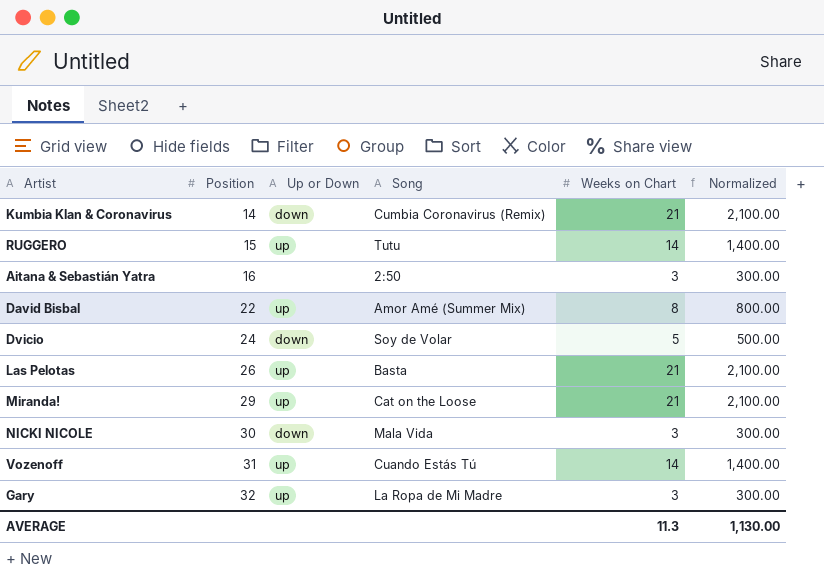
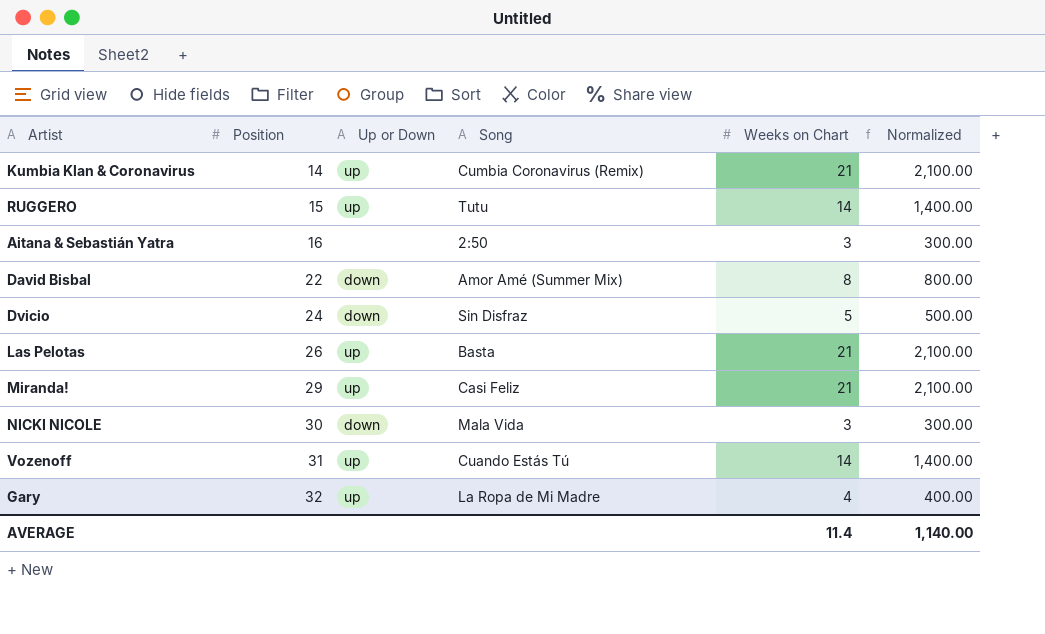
Kumbia Klan & Coronavirus | Up or Down: down -> up
David Bisbal | Up or Down: up -> down
Dvicio | Song: Soy de Volar -> Sin Disfraz
Miranda! | Song: Cat on the Loose -> Casi Feliz
Gary | Weeks on Chart: 3 -> 4
Gary | Normalized: 300.00 -> 400.00
AVERAGE | Weeks on Chart: 11.3 -> 11.4
AVERAGE | Normalized: 1,130.00 -> 1,140.00

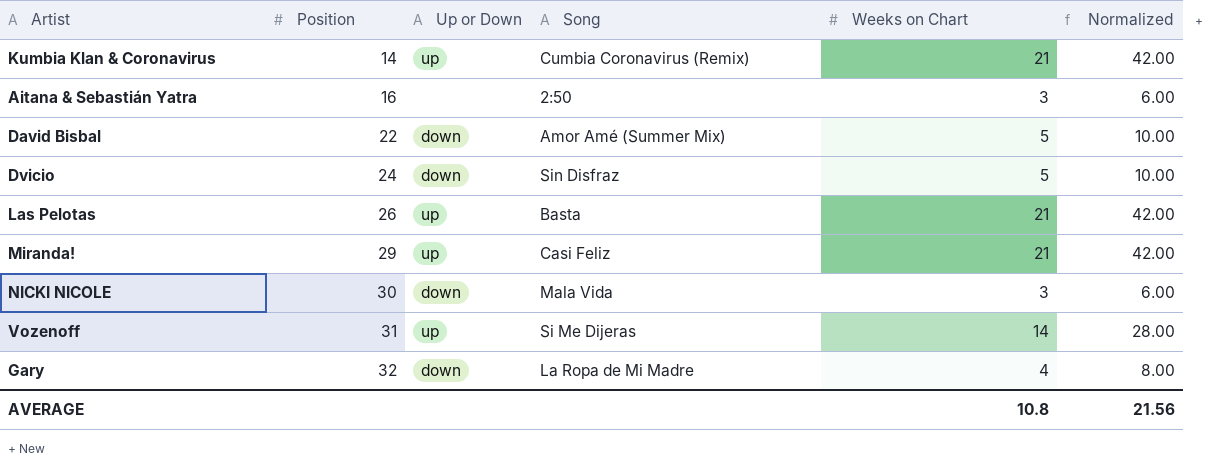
column Normalized | formula: [Weeks on Chart] * 100 -> [Weeks on Chart] * 2
row RUGGERO: 15 | up | Tutu | 14 | 1,400.00 -> none
David Bisbal | Weeks on Chart: 8 -> 5
Vozenoff | Song: Cuando Estás Tú -> Si Me Dijeras
Gary | Up or Down: up -> down
AVERAGE | Weeks on Chart: 11.4 -> 10.8
AVERAGE | Normalized: 1,140.00 -> 21.56

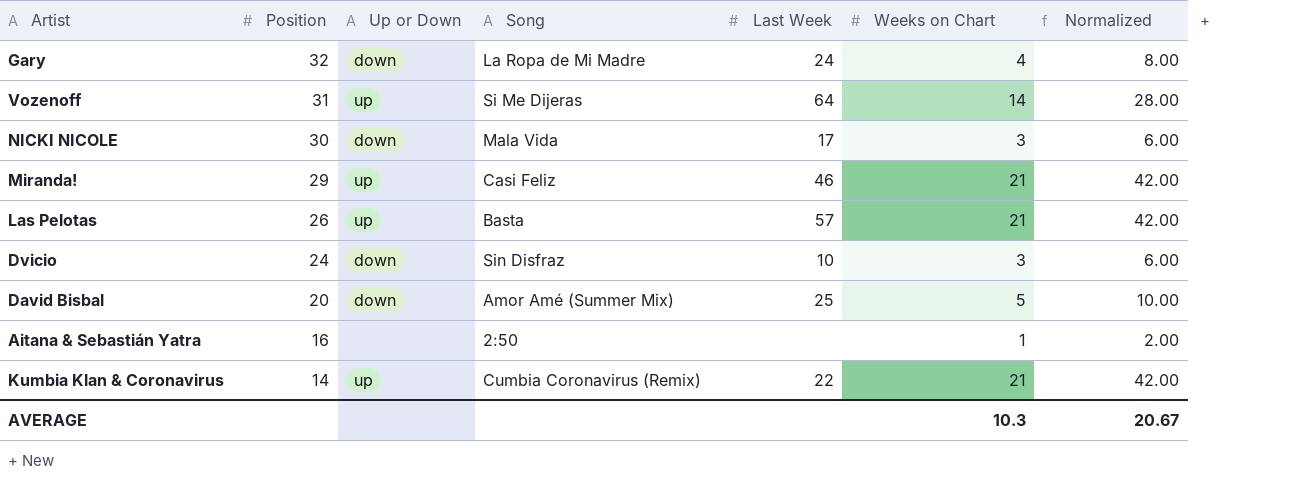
row order: Position ascending -> Position descending
column Last Week | position: none -> 5
Dvicio | Weeks on Chart: 5 -> 3
Dvicio | Normalized: 10.00 -> 6.00
David Bisbal | Position: 22 -> 20
Aitana & Sebastián Yatra | Weeks on Chart: 3 -> 1
Aitana & Sebastián Yatra | Normalized: 6.00 -> 2.00
AVERAGE | Weeks on Chart: 10.8 -> 10.3
AVERAGE | Normalized: 21.56 -> 20.67

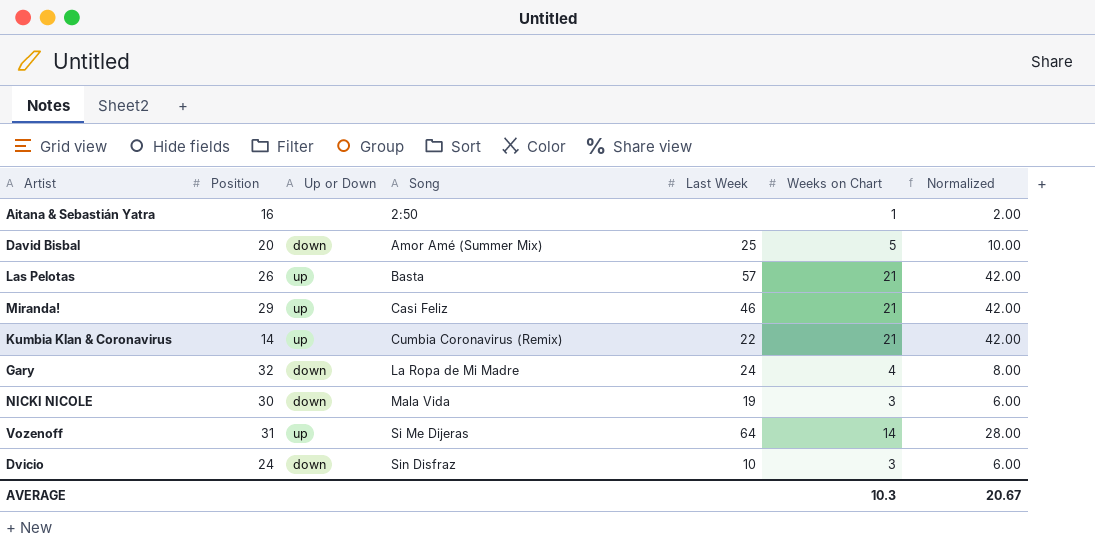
row order: Position descending -> Song ascending
NICKI NICOLE | Last Week: 17 -> 19

